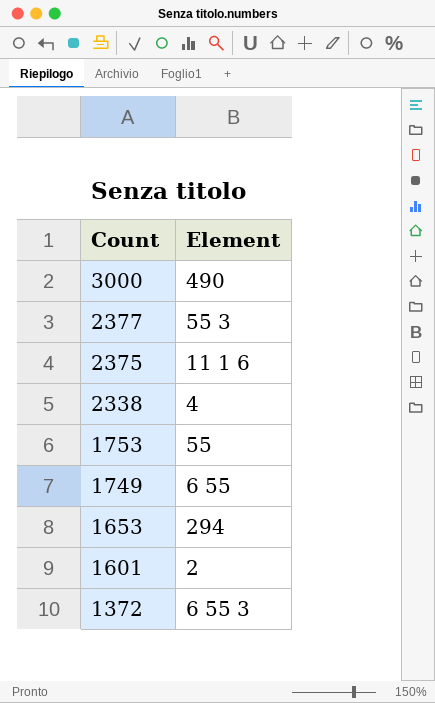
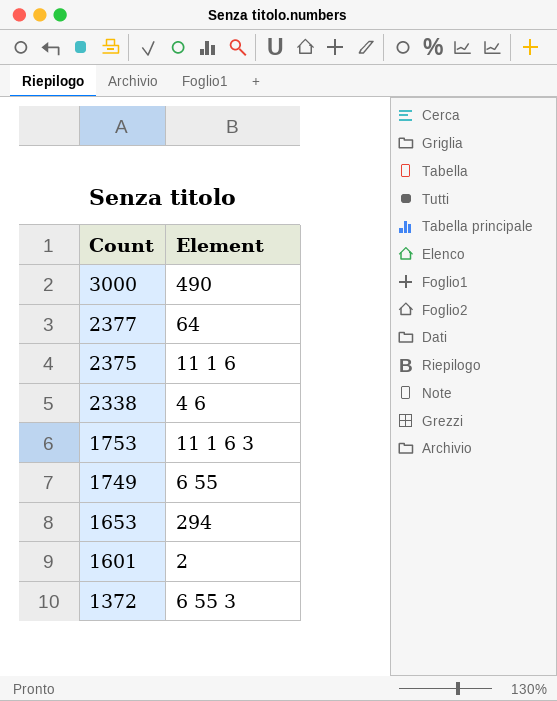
2377 | Element: 55 3 -> 64
2338 | Element: 4 -> 4 6
1753 | Element: 55 -> 11 1 6 3

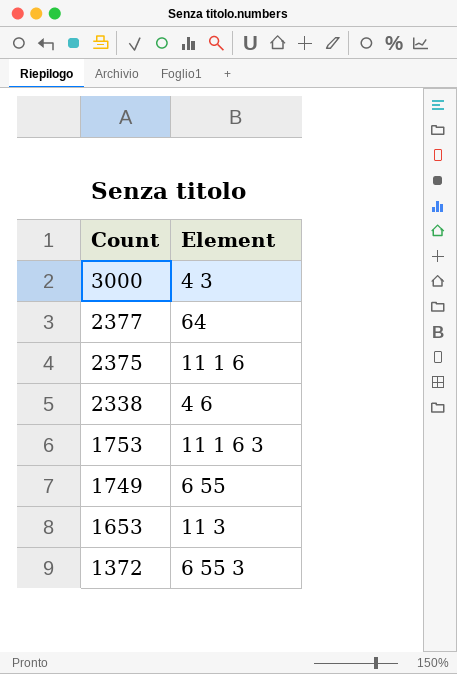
row 1601: 2 -> none
3000 | Element: 490 -> 4 3
1653 | Element: 294 -> 11 3

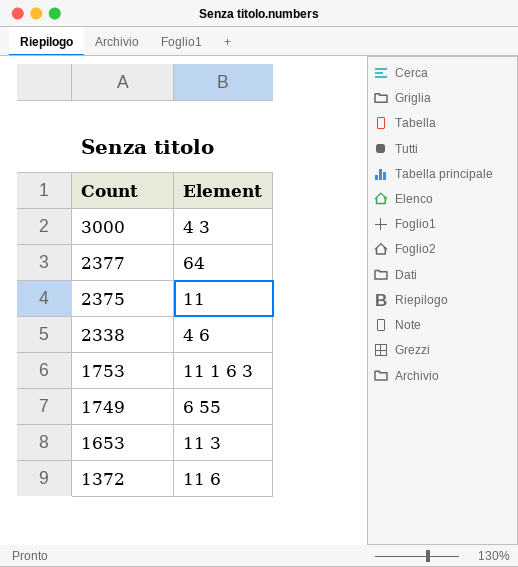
2375 | Element: 11 1 6 -> 11
1372 | Element: 6 55 3 -> 11 6

